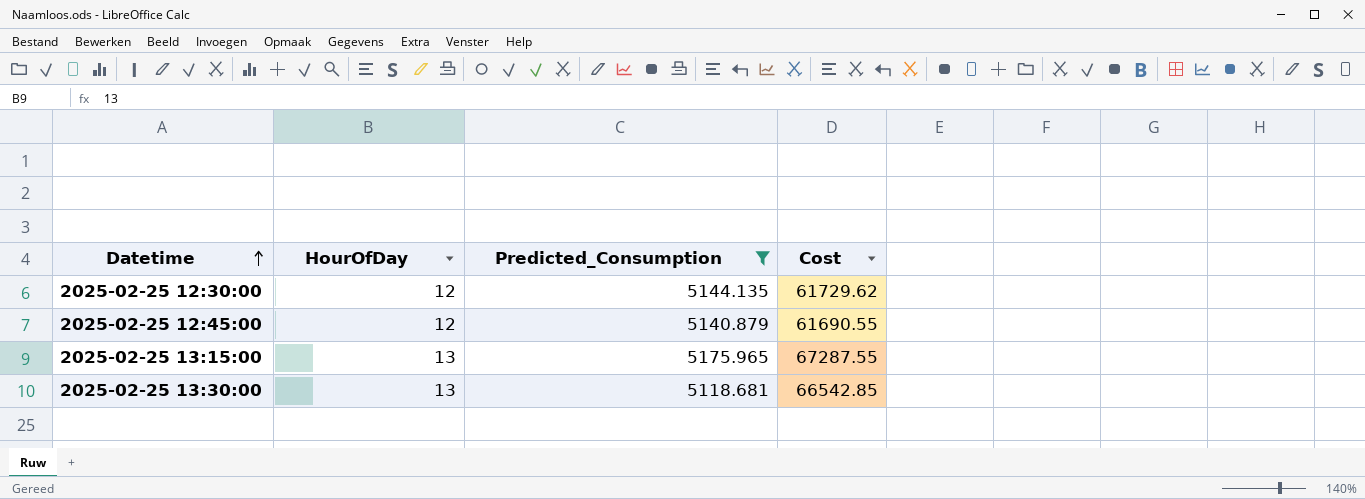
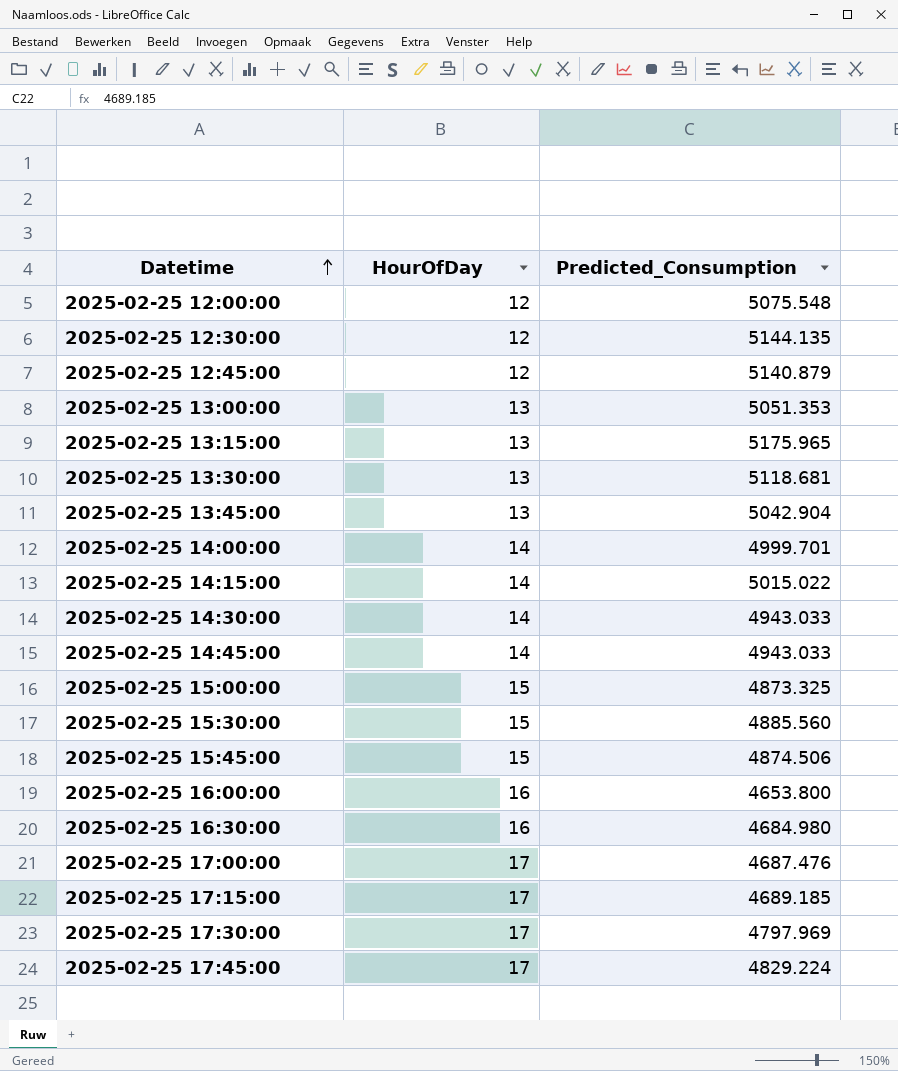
filter: Predicted_Consumption >= 5118.681 -> none
column Cost | formula: [HourOfDay] * [Predicted_Consumption] -> none

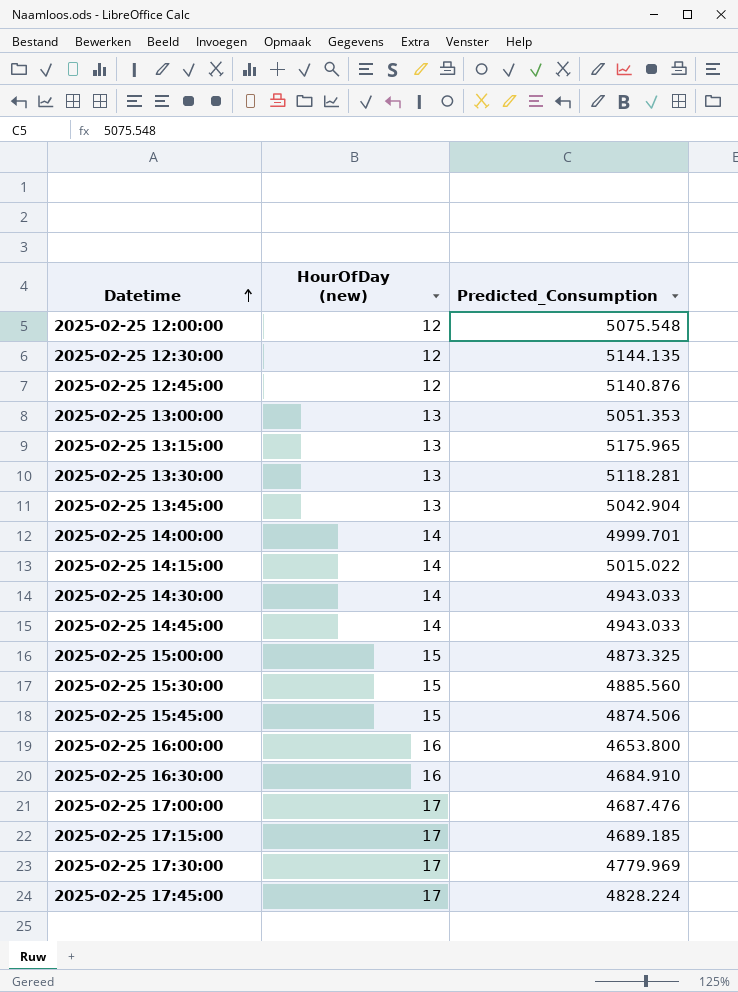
column name: HourOfDay -> HourOfDay (new)
2025-02-25 12:45:00 | Predicted_Consumption: 5140.879 -> 5140.876
2025-02-25 13:30:00 | Predicted_Consumption: 5118.681 -> 5118.281
2025-02-25 16:30:00 | Predicted_Consumption: 4684.980 -> 4684.910
2025-02-25 17:30:00 | Predicted_Consumption: 4797.969 -> 4779.969
2025-02-25 17:45:00 | Predicted_Consumption: 4829.224 -> 4828.224

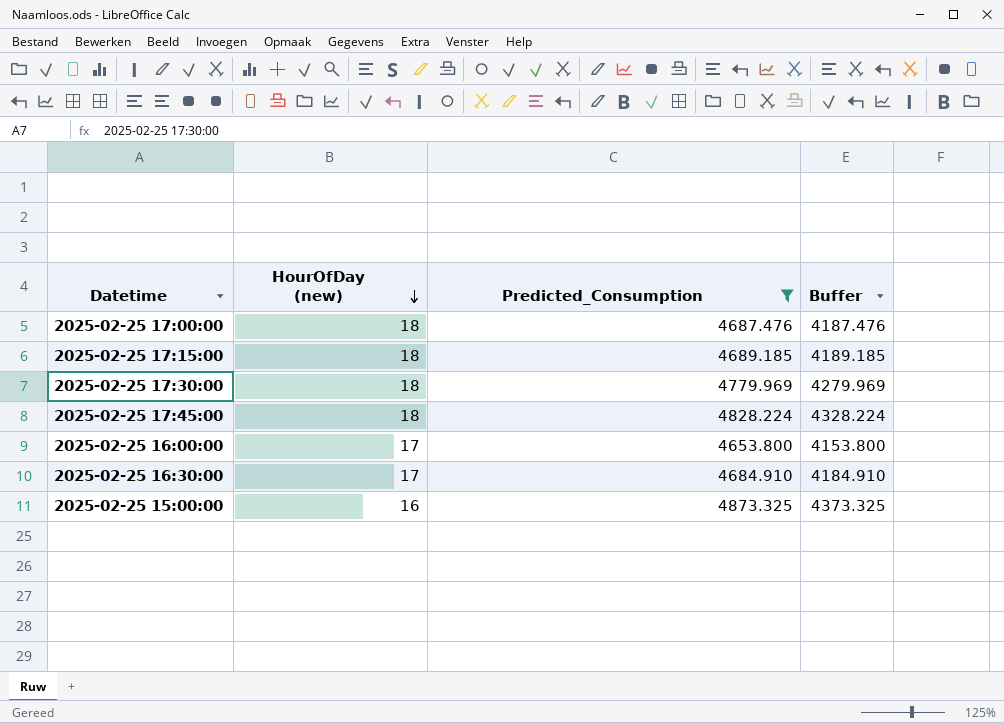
filter: none -> Predicted_Consumption <= 4873.325
row order: Datetime ascending -> HourOfDay (new) descending
column Buffer | formula: none -> [Predicted_Consumption] - 500
2025-02-25 17:00:00 | HourOfDay (new): 17 -> 18
2025-02-25 17:15:00 | HourOfDay (new): 17 -> 18
2025-02-25 17:30:00 | HourOfDay (new): 17 -> 18
2025-02-25 17:45:00 | HourOfDay (new): 17 -> 18
2025-02-25 16:00:00 | HourOfDay (new): 16 -> 17
2025-02-25 16:30:00 | HourOfDay (new): 16 -> 17
2025-02-25 15:00:00 | HourOfDay (new): 15 -> 16

